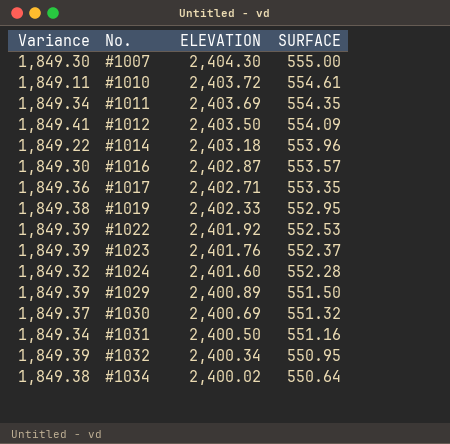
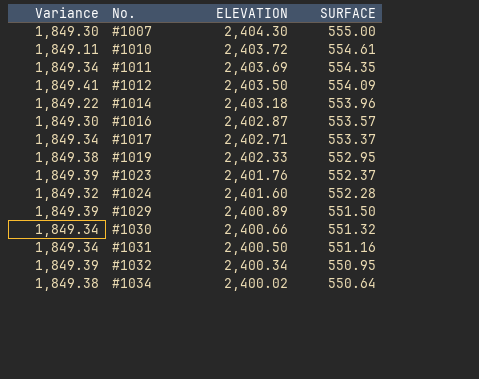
row #1022: 1,849.39 | 2,401.92 | 552.53 -> none
#1017 | Variance: 1,849.36 -> 1,849.34
#1017 | SURFACE: 553.35 -> 553.37
#1030 | Variance: 1,849.37 -> 1,849.34
#1030 | ELEVATION: 2,400.69 -> 2,400.66

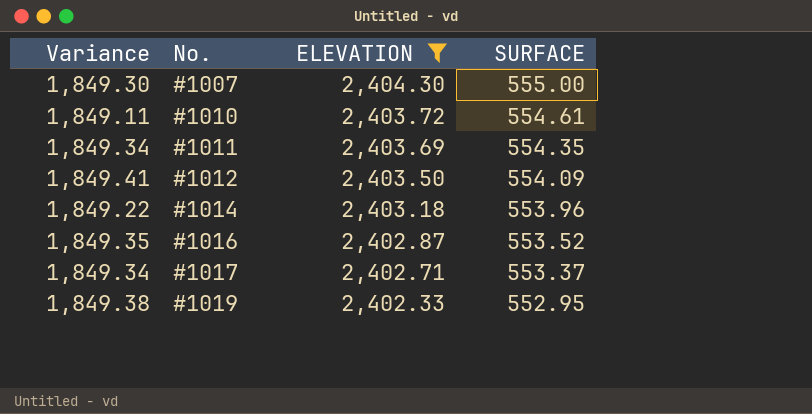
filter: none -> ELEVATION >= 2,402.33
#1016 | Variance: 1,849.30 -> 1,849.35
#1016 | SURFACE: 553.57 -> 553.52

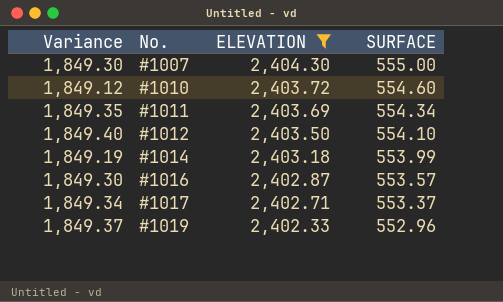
#1010 | Variance: 1,849.11 -> 1,849.12
#1010 | SURFACE: 554.61 -> 554.60
#1011 | Variance: 1,849.34 -> 1,849.35
#1011 | SURFACE: 554.35 -> 554.34
#1012 | Variance: 1,849.41 -> 1,849.40
#1012 | SURFACE: 554.09 -> 554.10
#1014 | Variance: 1,849.22 -> 1,849.19
#1014 | SURFACE: 553.96 -> 553.99
#1016 | Variance: 1,849.35 -> 1,849.30
#1016 | SURFACE: 553.52 -> 553.57
#1019 | Variance: 1,849.38 -> 1,849.37
#1019 | SURFACE: 552.95 -> 552.96

